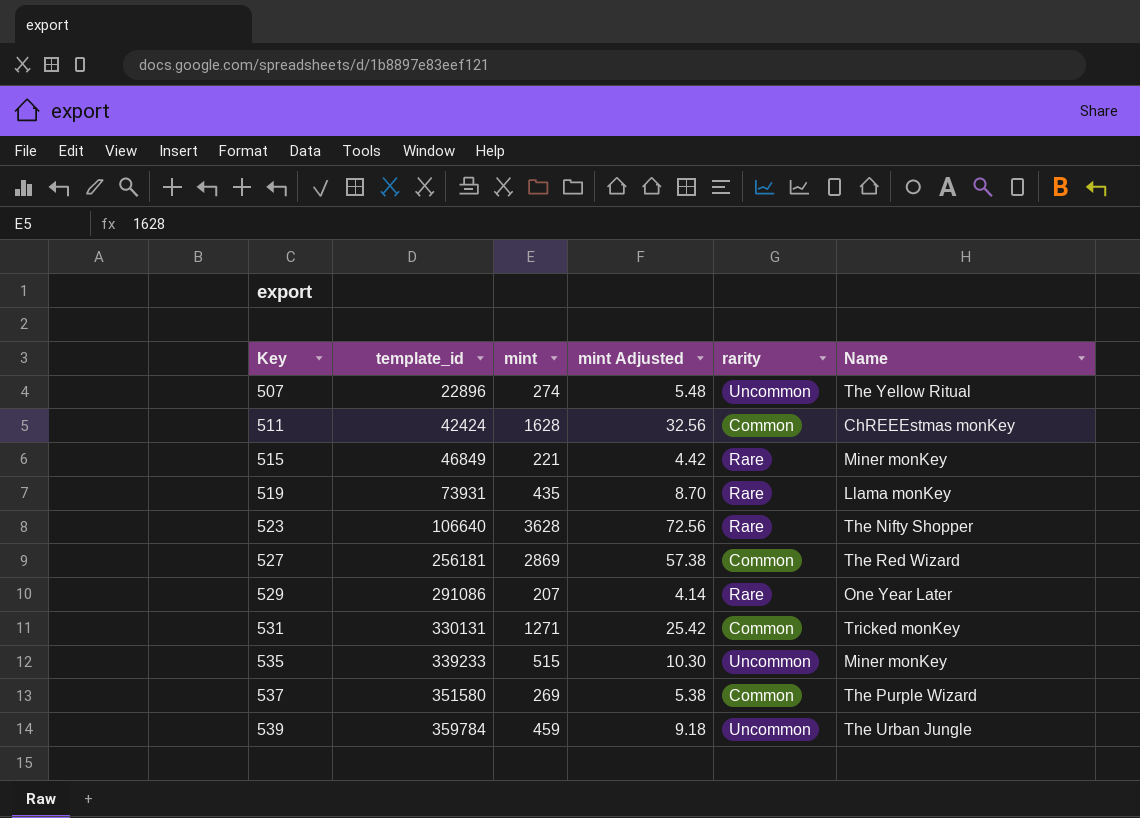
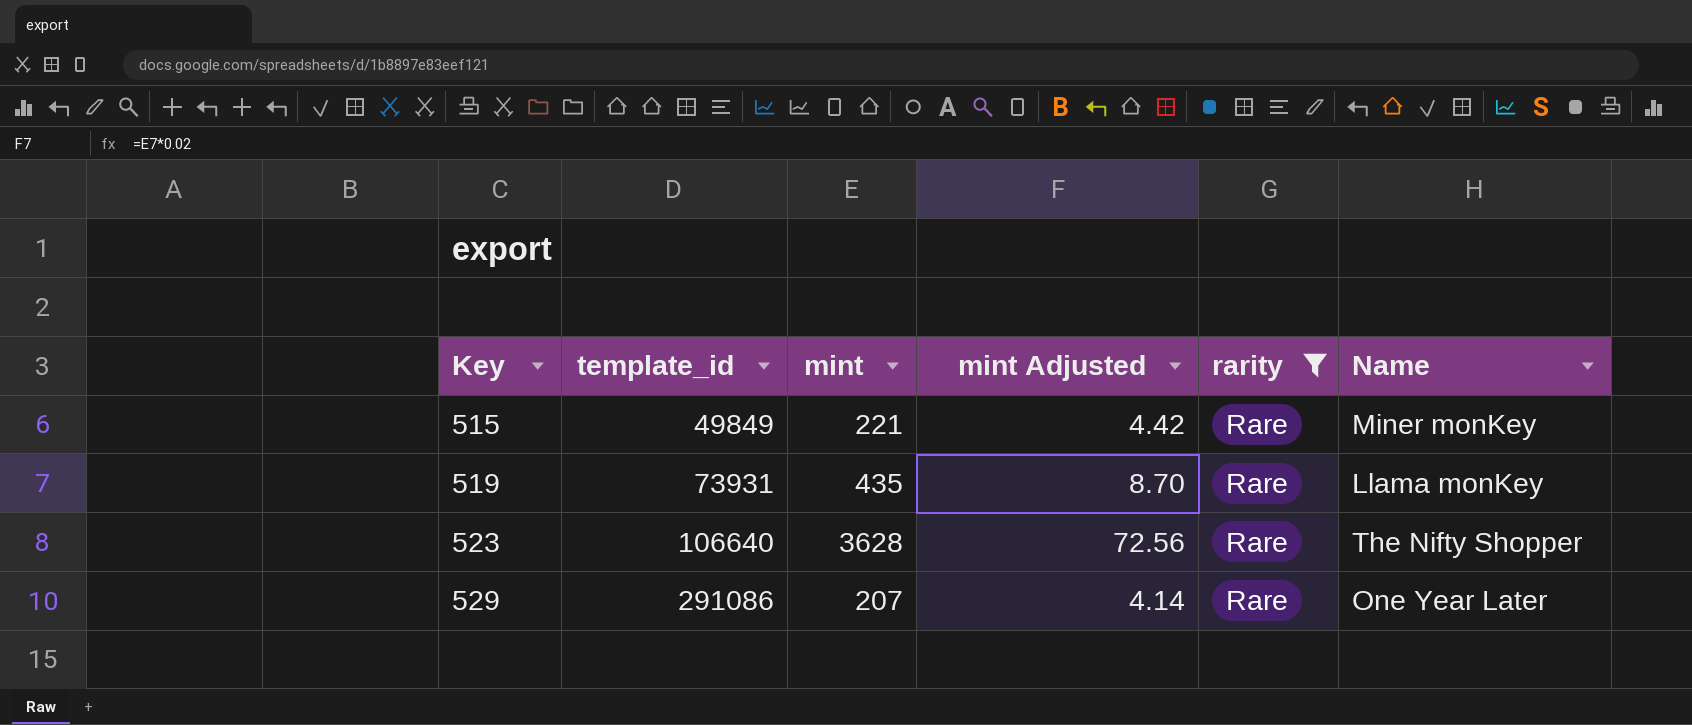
filter: none -> rarity = Rare
515 | template_id: 46849 -> 49849

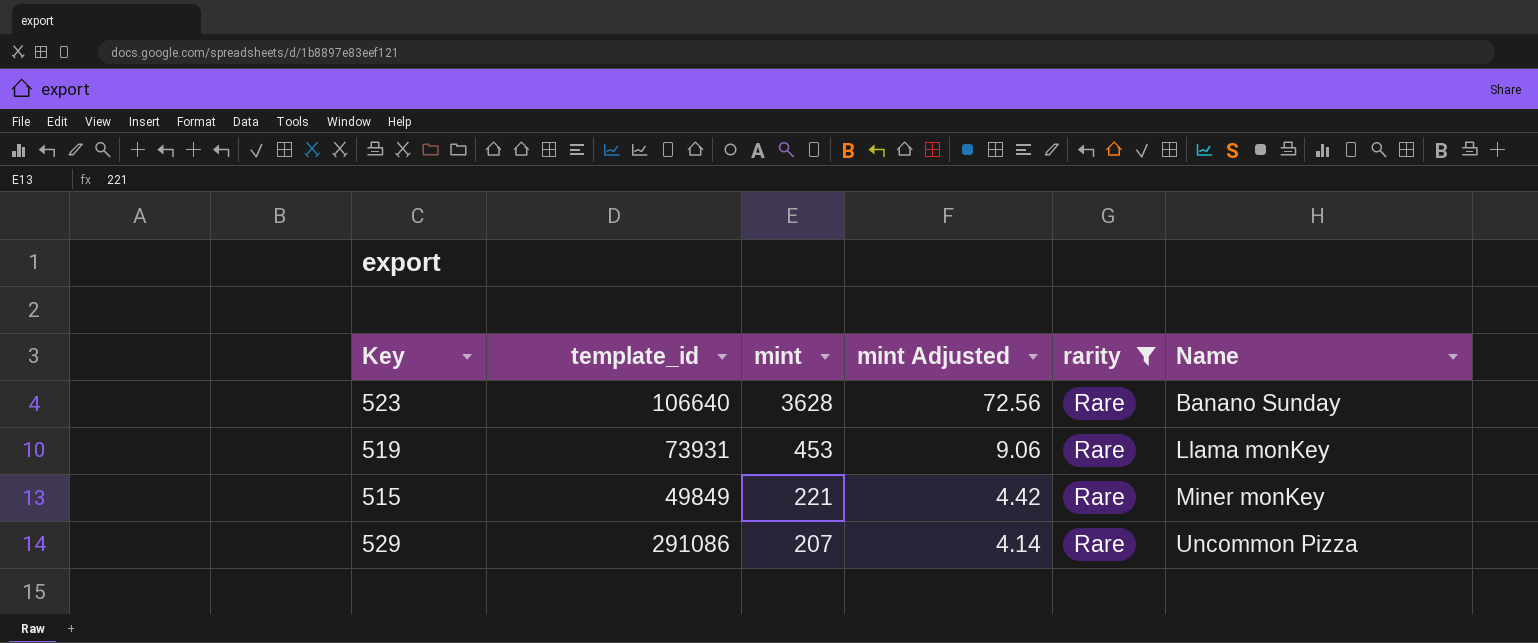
row order: Key ascending -> mint descending
523 | Name: The Nifty Shopper -> Banano Sunday
519 | mint: 435 -> 453
519 | mint Adjusted: 8.70 -> 9.06
529 | Name: One Year Later -> Uncommon Pizza

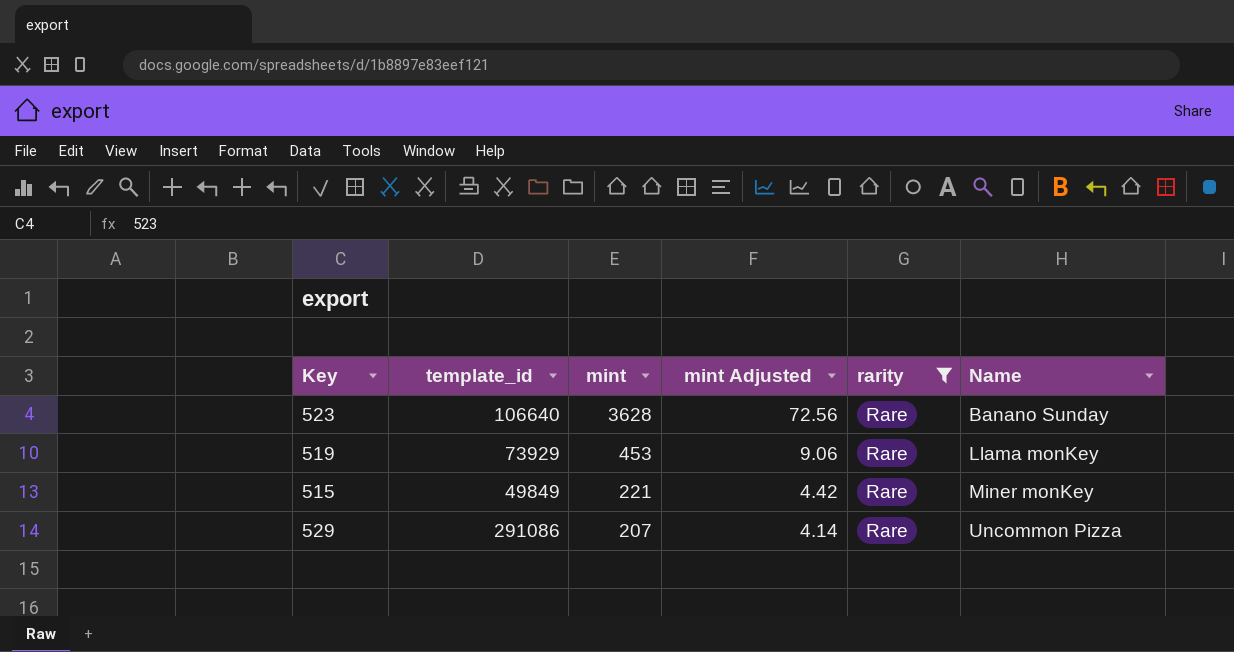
519 | template_id: 73931 -> 73929

